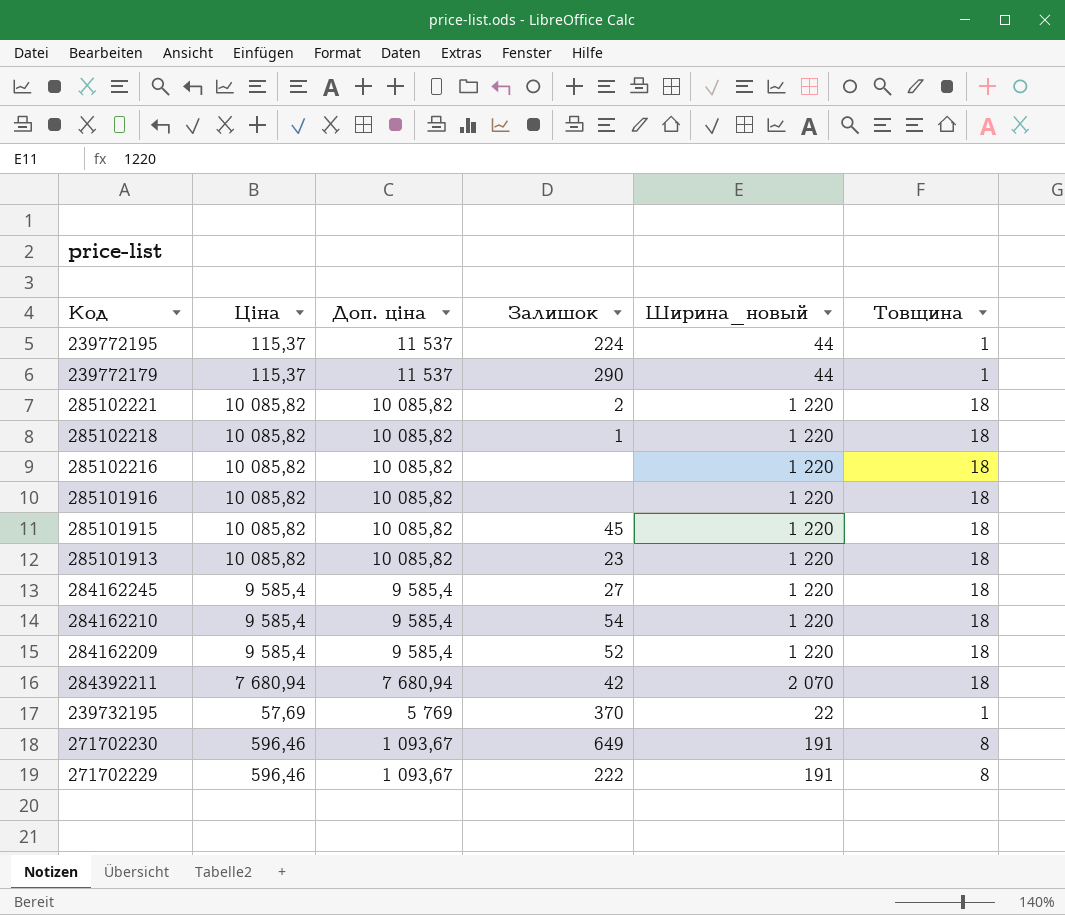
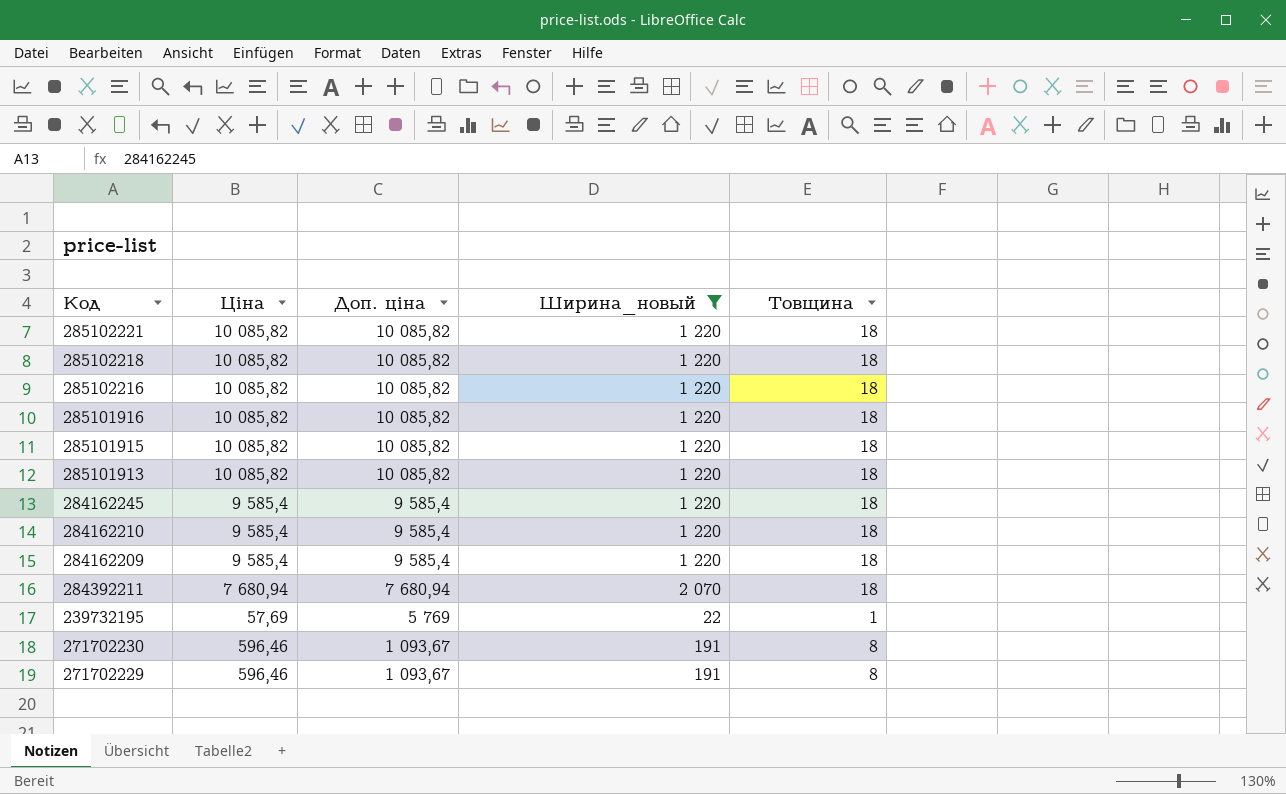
filter: none -> Ширина_новый != 44
column Залишок | position: 4 -> none

